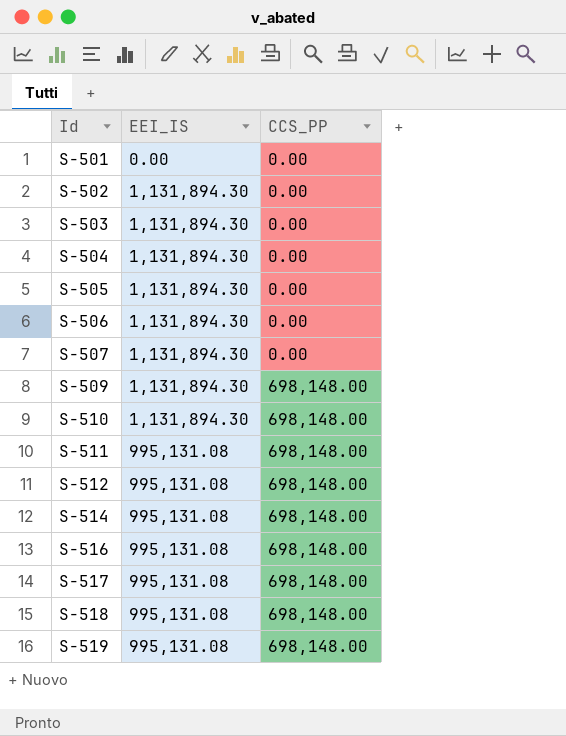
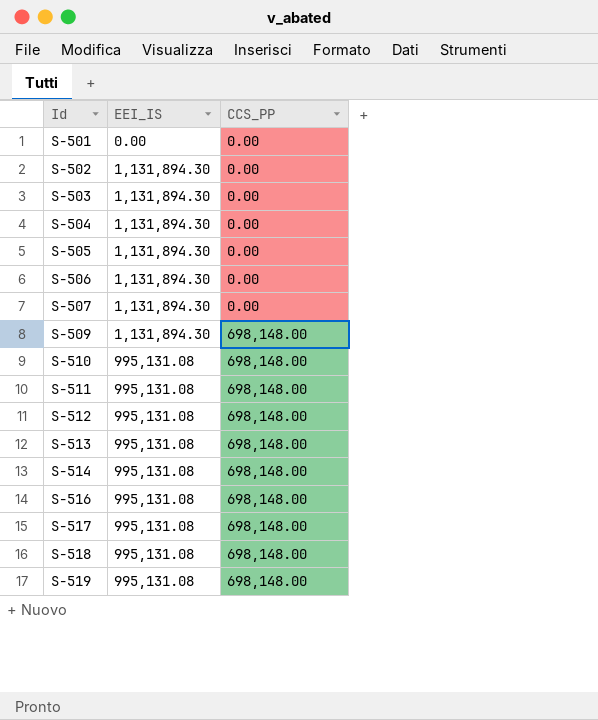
S-510 | EEI_IS: 1,131,894.30 -> 995,131.08
row S-513: none -> 995,131.08 | 698,148.00

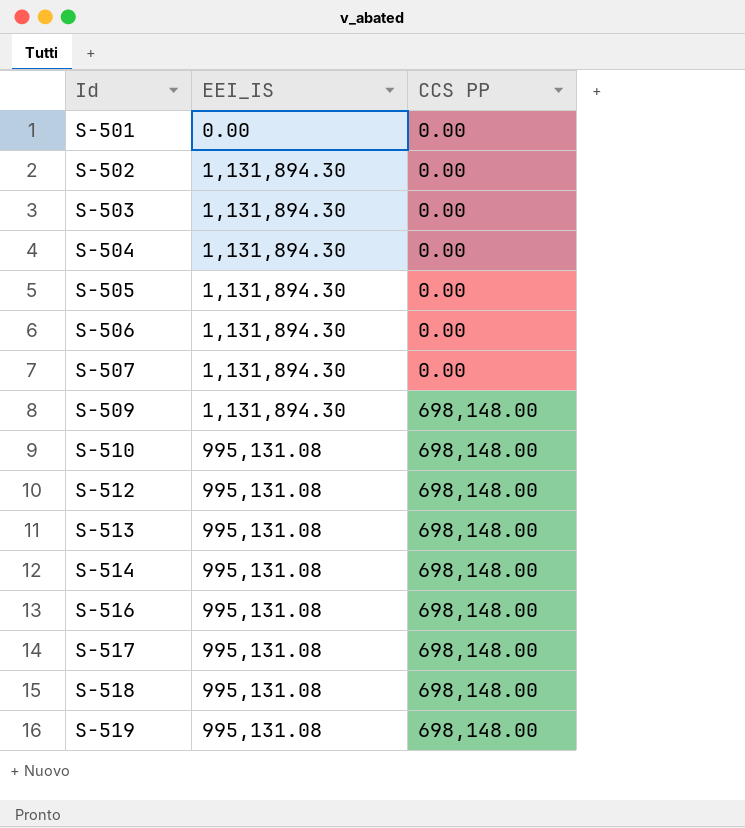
column name: CCS_PP -> CCS PP
row S-511: 995,131.08 | 698,148.00 -> none

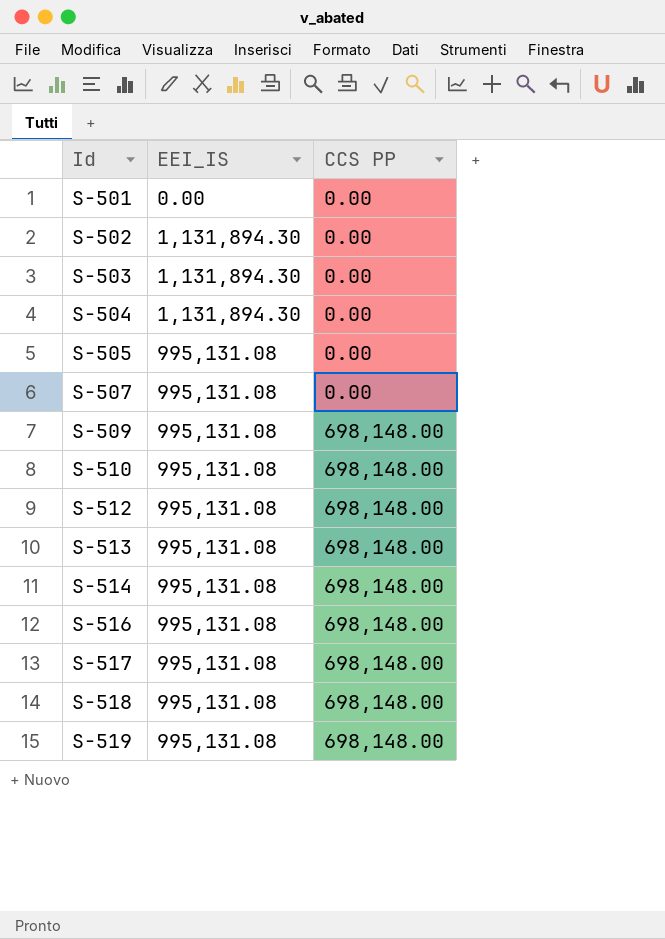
row S-506: 1,131,894.30 | 0.00 -> none
S-505 | EEI_IS: 1,131,894.30 -> 995,131.08
S-507 | EEI_IS: 1,131,894.30 -> 995,131.08
S-509 | EEI_IS: 1,131,894.30 -> 995,131.08

